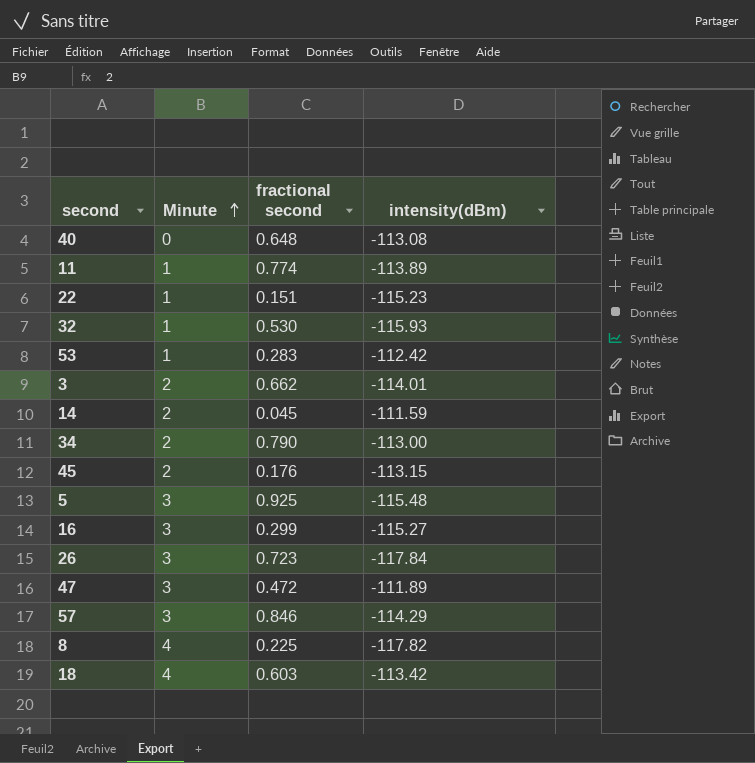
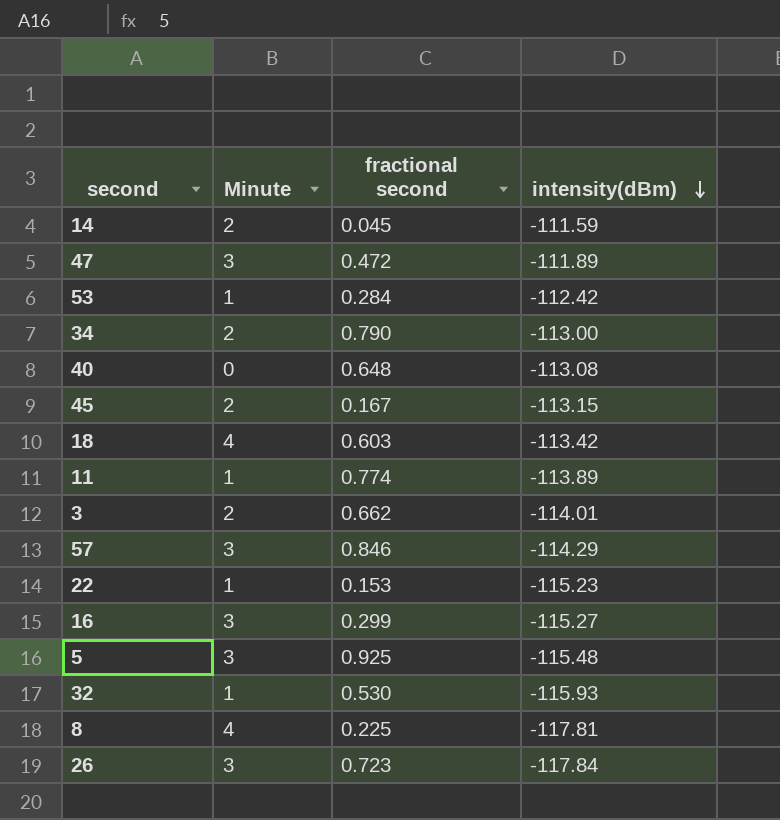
row order: Minute ascending -> intensity(dBm) descending
53 | fractional second: 0.283 -> 0.284
45 | fractional second: 0.176 -> 0.167
22 | fractional second: 0.151 -> 0.153
8 | intensity(dBm): -117.82 -> -117.81

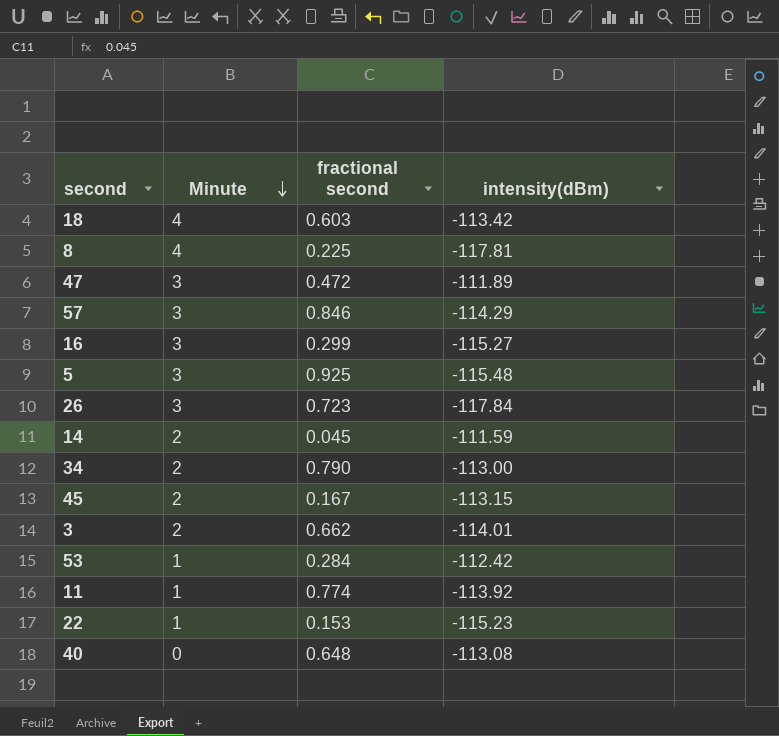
row order: intensity(dBm) descending -> Minute descending
row 32: 1 | 0.530 | -115.93 -> none
11 | intensity(dBm): -113.89 -> -113.92

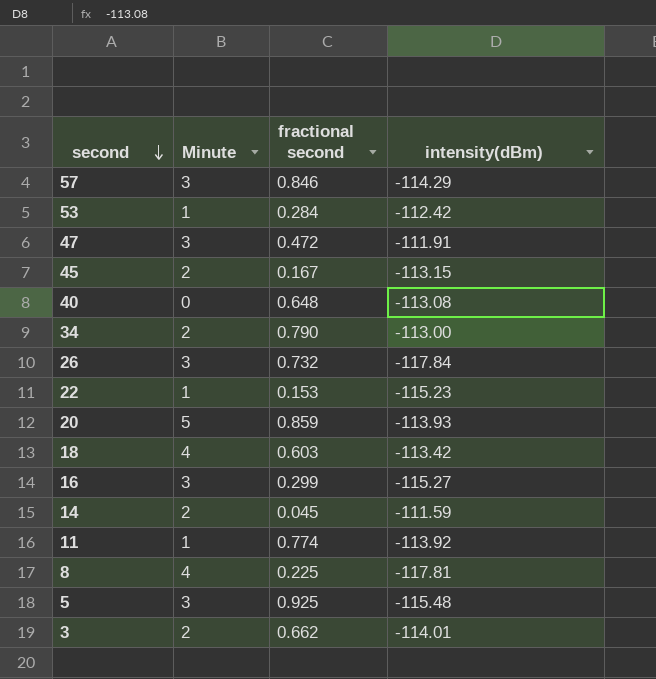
row order: Minute descending -> second descending
47 | intensity(dBm): -111.89 -> -111.91
26 | fractional second: 0.723 -> 0.732
row 20: none -> 5 | 0.859 | -113.93

